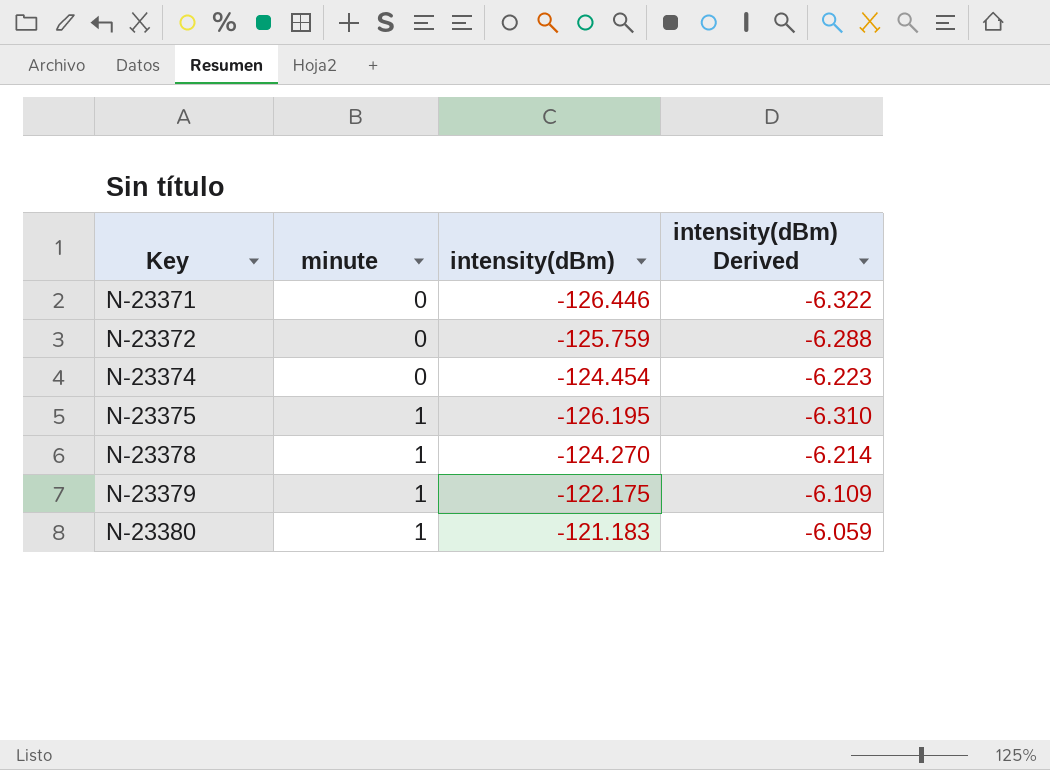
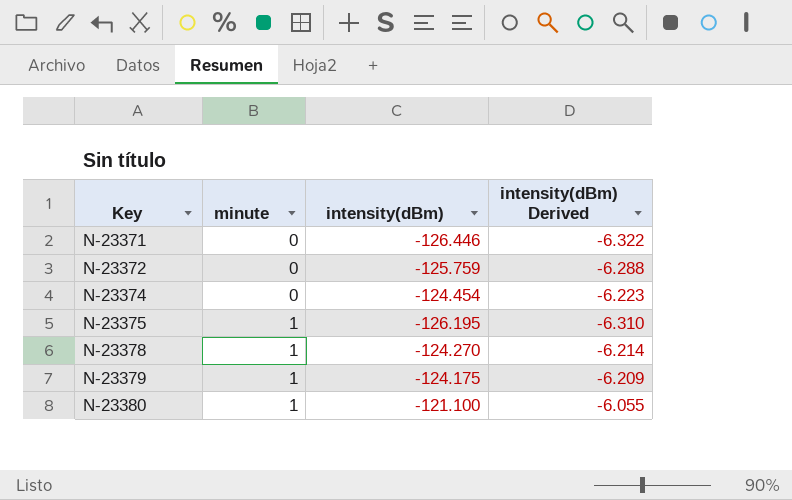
N-23379 | intensity(dBm): -122.175 -> -124.175
N-23379 | intensity(dBm) Derived: -6.109 -> -6.209
N-23380 | intensity(dBm): -121.183 -> -121.100
N-23380 | intensity(dBm) Derived: -6.059 -> -6.055

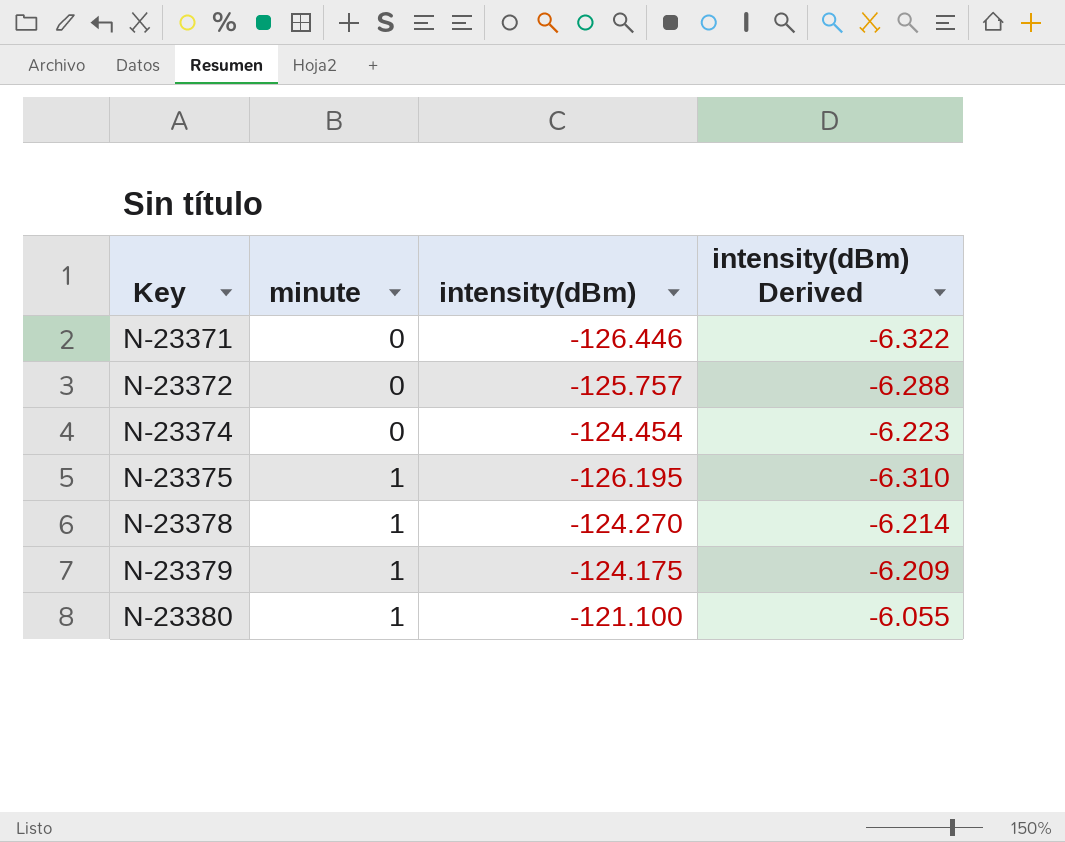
N-23372 | intensity(dBm): -125.759 -> -125.757

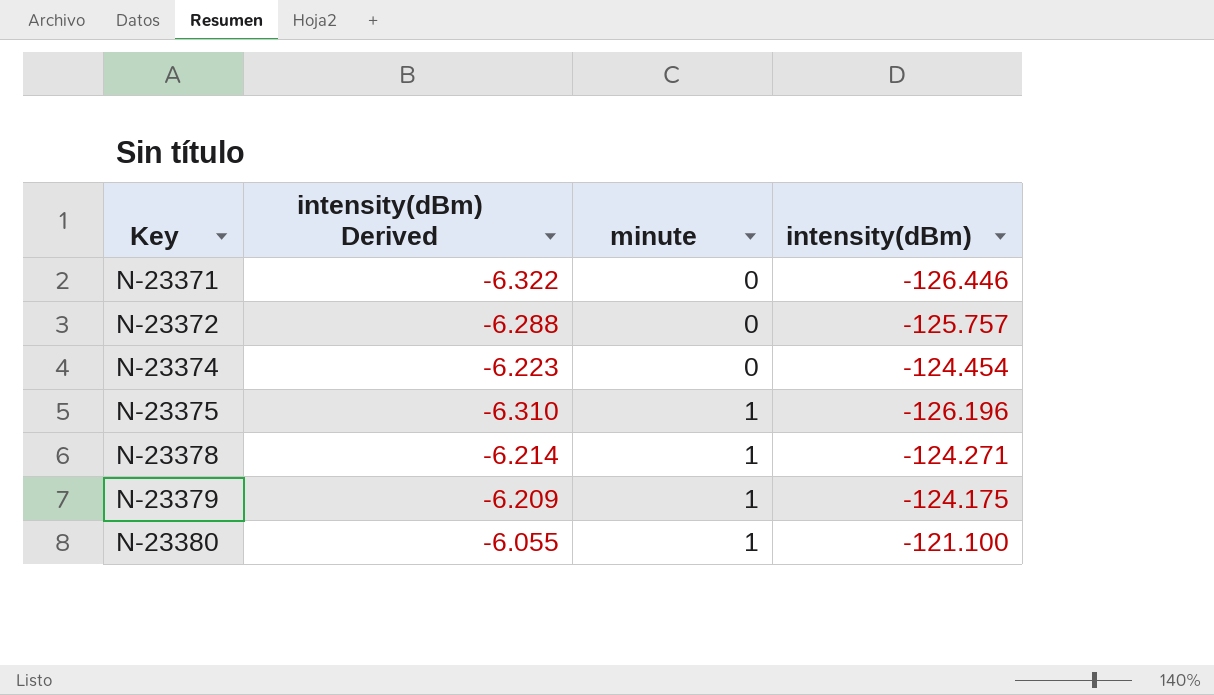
column intensity(dBm) Derived | position: 4 -> 2
N-23375 | intensity(dBm): -126.195 -> -126.196
N-23378 | intensity(dBm): -124.270 -> -124.271

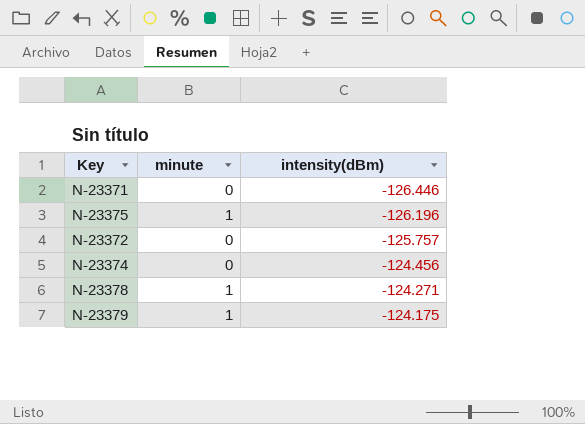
row order: Key ascending -> intensity(dBm) ascending
column intensity(dBm) Derived | formula: [intensity(dBm)] * 0.05 -> none
row N-23380: -6.055 | 1 | -121.100 -> none
N-23374 | intensity(dBm): -124.454 -> -124.456

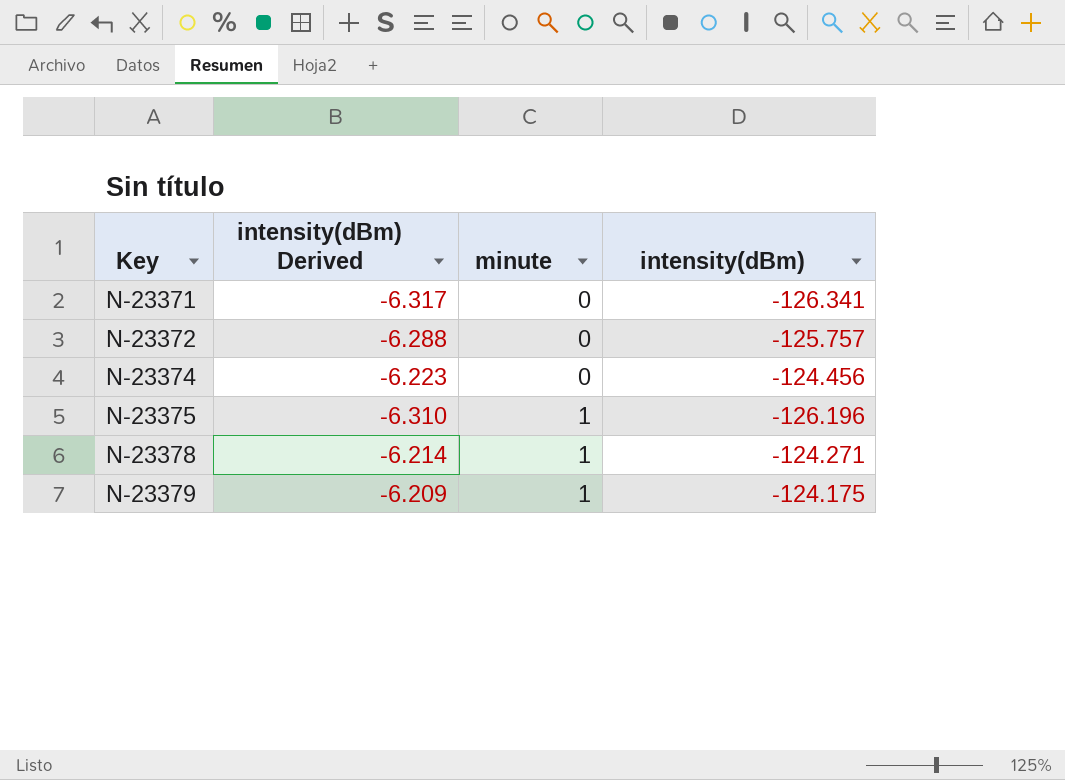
row order: intensity(dBm) ascending -> Key ascending
column intensity(dBm) Derived | formula: none -> [intensity(dBm)] * 0.05
N-23371 | intensity(dBm): -126.446 -> -126.341

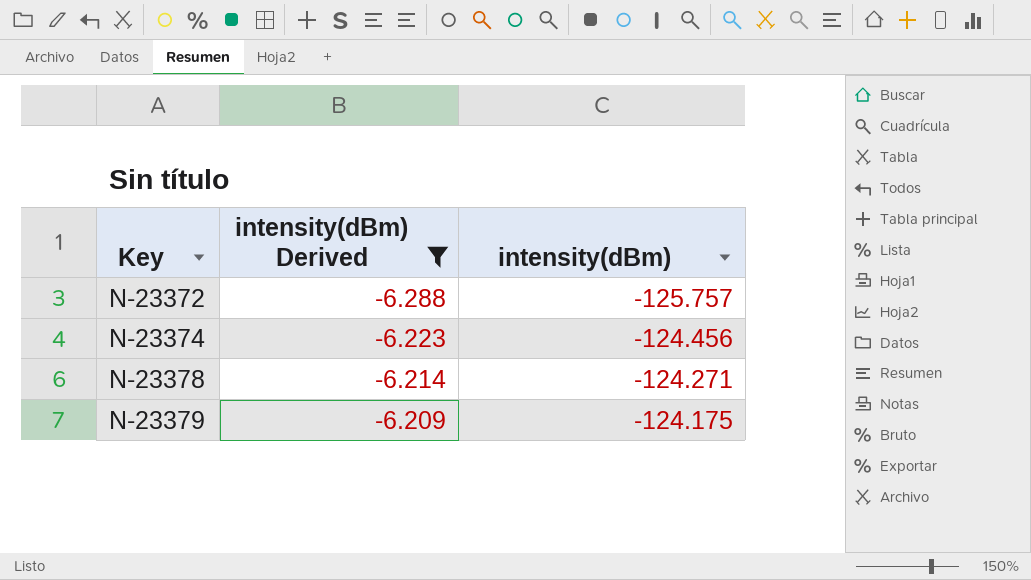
filter: none -> intensity(dBm) Derived >= -6.288
column minute | position: 3 -> none

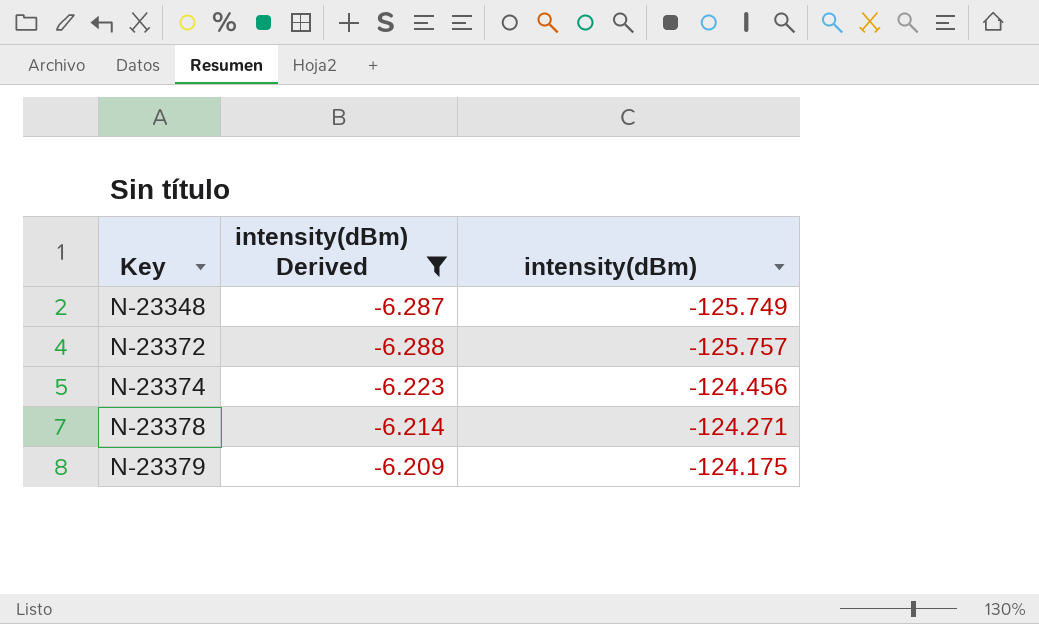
row N-23348: none -> -6.287 | -125.749

